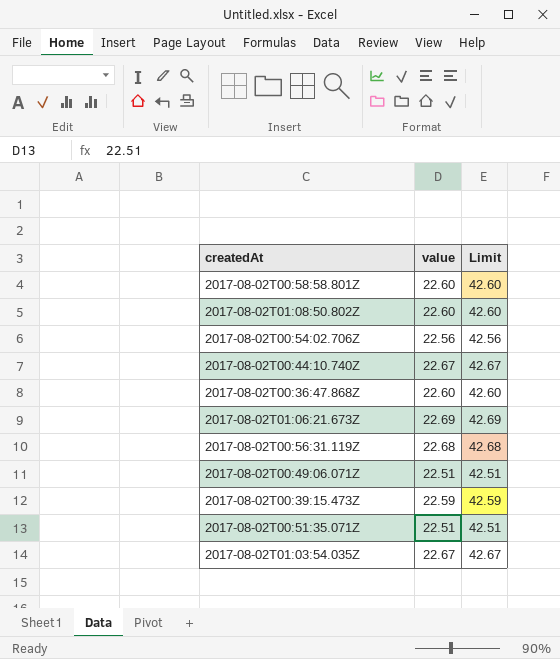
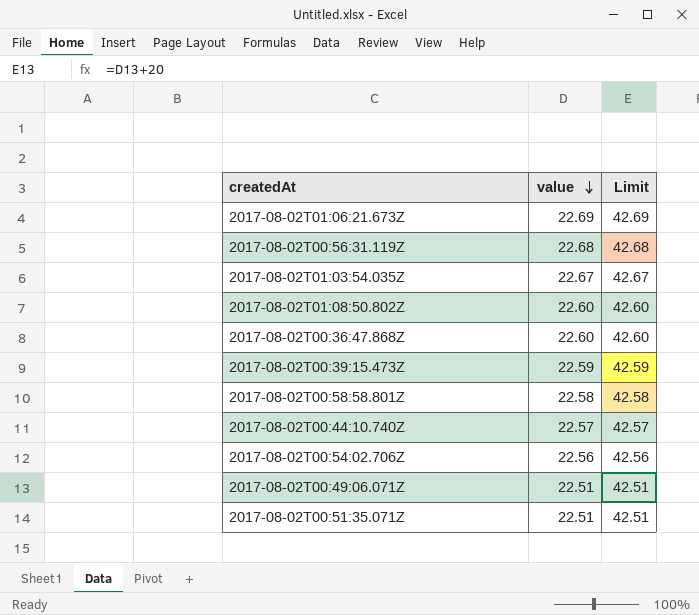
row order: none -> value descending
2017-08-02T00:58:58.801Z | value: 22.60 -> 22.58
2017-08-02T00:58:58.801Z | Limit: 42.60 -> 42.58
2017-08-02T00:44:10.740Z | value: 22.67 -> 22.57
2017-08-02T00:44:10.740Z | Limit: 42.67 -> 42.57

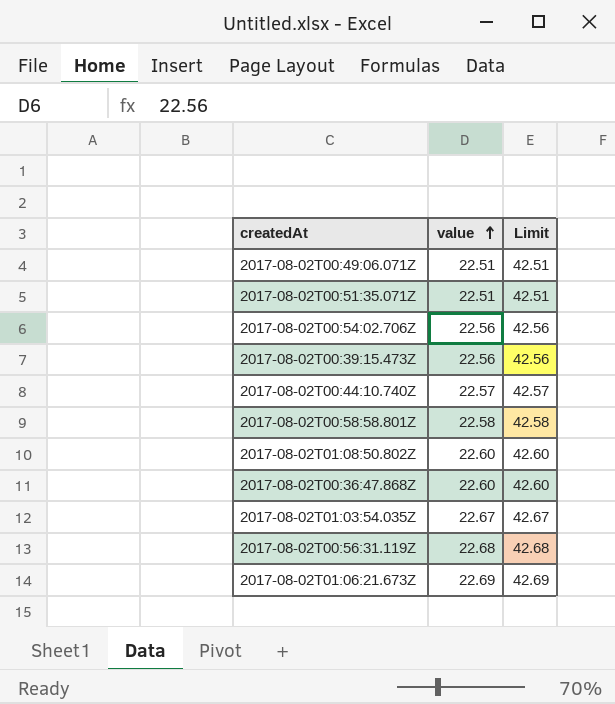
row order: value descending -> value ascending
2017-08-02T00:39:15.473Z | value: 22.59 -> 22.56
2017-08-02T00:39:15.473Z | Limit: 42.59 -> 42.56

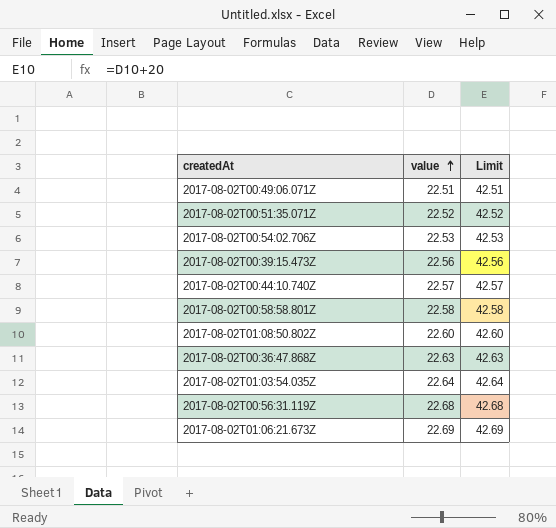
2017-08-02T00:51:35.071Z | value: 22.51 -> 22.52
2017-08-02T00:51:35.071Z | Limit: 42.51 -> 42.52
2017-08-02T00:54:02.706Z | value: 22.56 -> 22.53
2017-08-02T00:54:02.706Z | Limit: 42.56 -> 42.53
2017-08-02T00:36:47.868Z | value: 22.60 -> 22.63
2017-08-02T00:36:47.868Z | Limit: 42.60 -> 42.63
2017-08-02T01:03:54.035Z | value: 22.67 -> 22.64
2017-08-02T01:03:54.035Z | Limit: 42.67 -> 42.64

